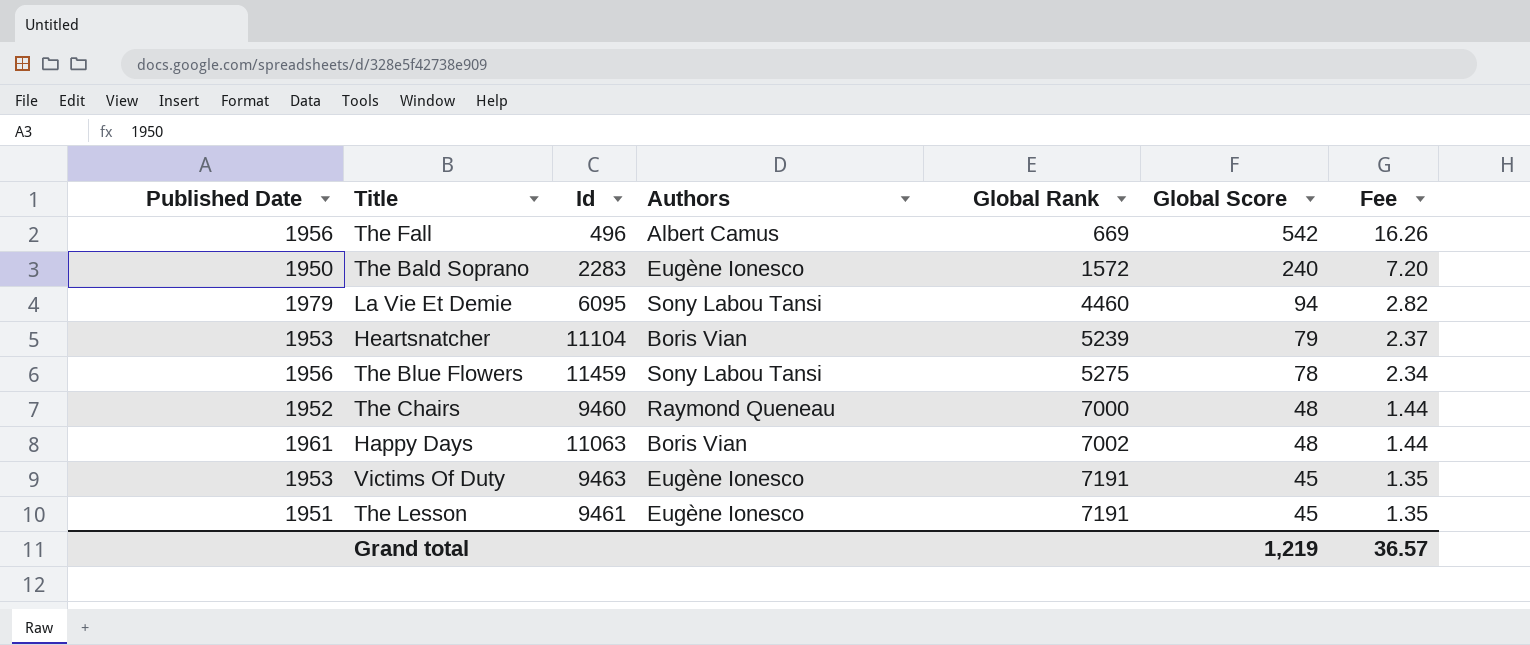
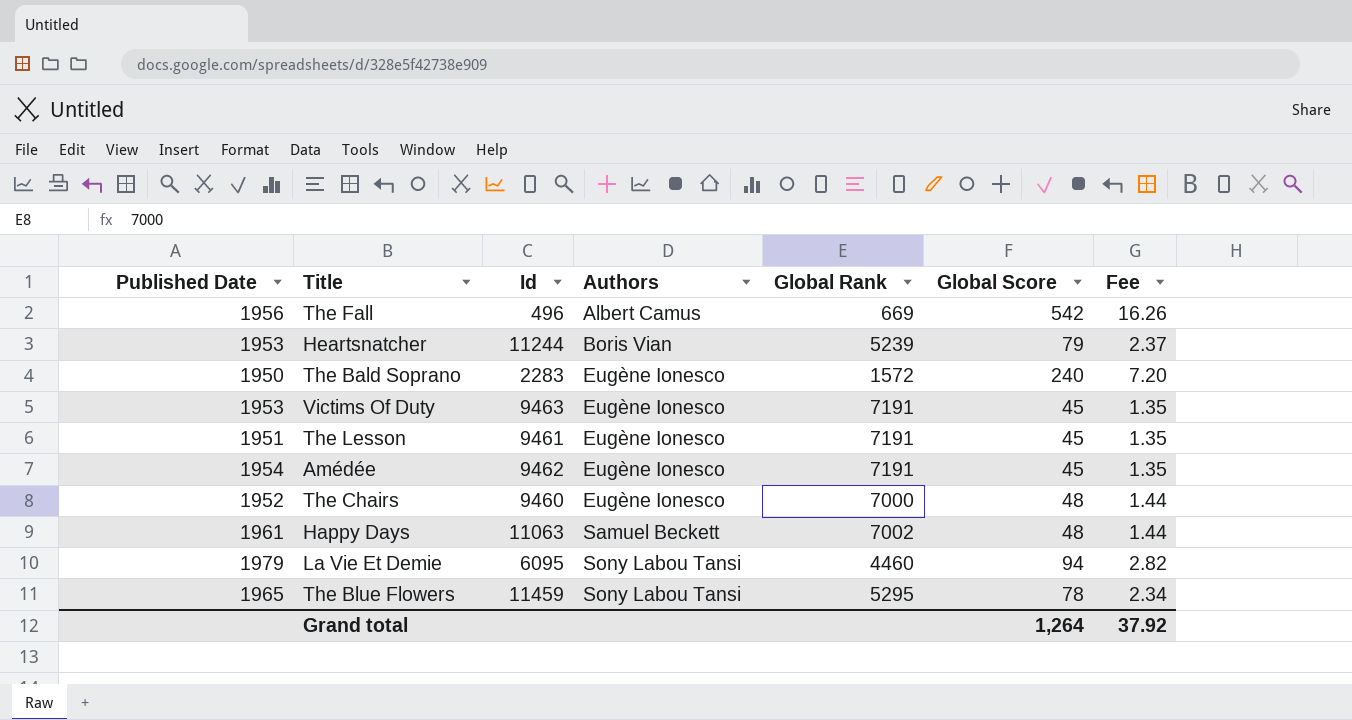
row order: Global Rank ascending -> Authors ascending
Heartsnatcher | Id: 11104 -> 11244
row Amédée: none -> 1954 | 9462 | Eugène Ionesco | 7191 | 45 | 1.35
The Chairs | Authors: Raymond Queneau -> Eugène Ionesco
Happy Days | Authors: Boris Vian -> Samuel Beckett
The Blue Flowers | Published Date: 1956 -> 1965
The Blue Flowers | Global Rank: 5275 -> 5295
Grand total | Global Score: 1,219 -> 1,264
Grand total | Fee: 36.57 -> 37.92

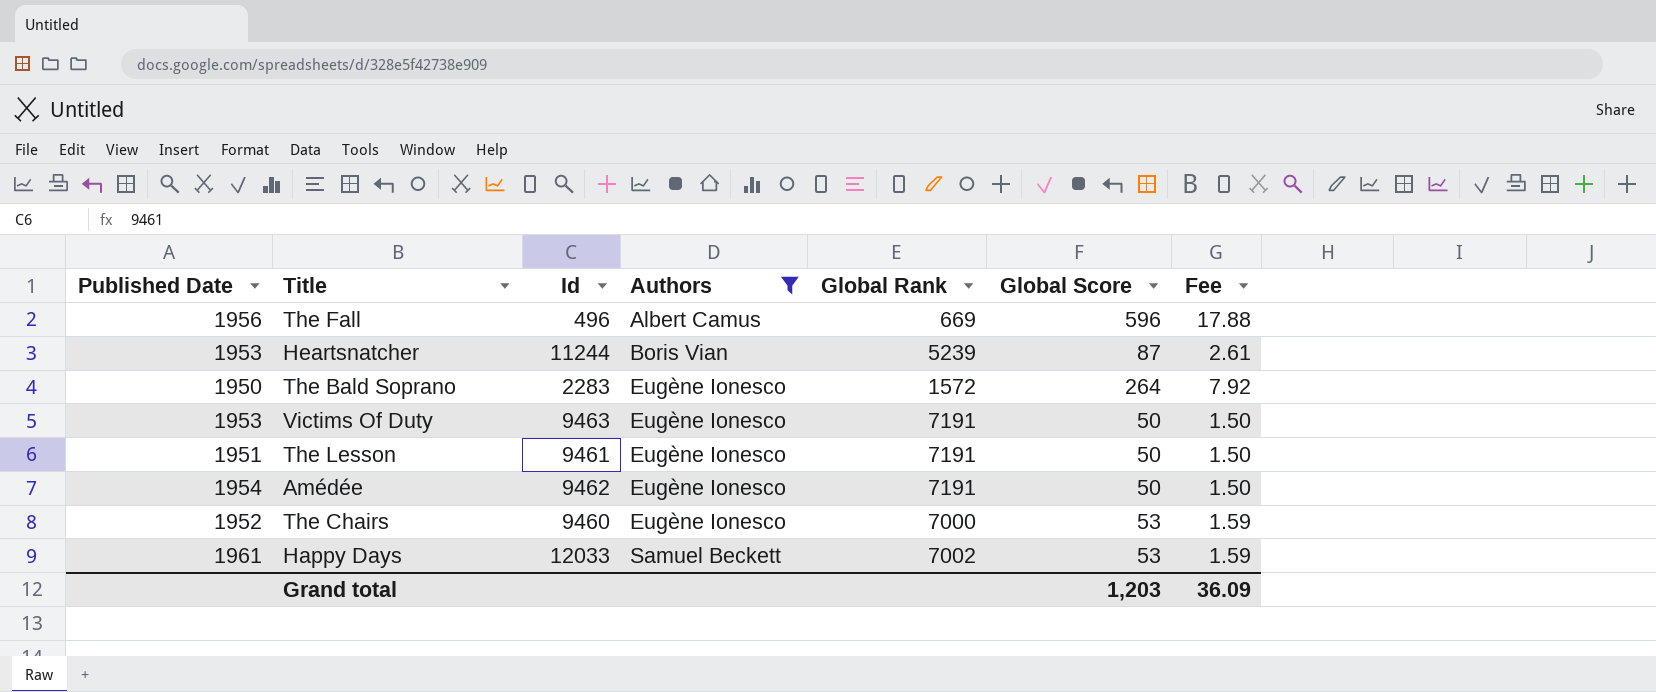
filter: none -> Authors != Sony Labou Tansi
The Fall | Global Score: 542 -> 596
The Fall | Fee: 16.26 -> 17.88
Heartsnatcher | Global Score: 79 -> 87
Heartsnatcher | Fee: 2.37 -> 2.61
The Bald Soprano | Global Score: 240 -> 264
The Bald Soprano | Fee: 7.20 -> 7.92
Victims Of Duty | Global Score: 45 -> 50
Victims Of Duty | Fee: 1.35 -> 1.50
The Lesson | Global Score: 45 -> 50
The Lesson | Fee: 1.35 -> 1.50
Amédée | Global Score: 45 -> 50
Amédée | Fee: 1.35 -> 1.50
The Chairs | Global Score: 48 -> 53
The Chairs | Fee: 1.44 -> 1.59
Happy Days | Id: 11063 -> 12033
Happy Days | Global Score: 48 -> 53
Happy Days | Fee: 1.44 -> 1.59
Grand total | Global Score: 1,264 -> 1,203
Grand total | Fee: 37.92 -> 36.09

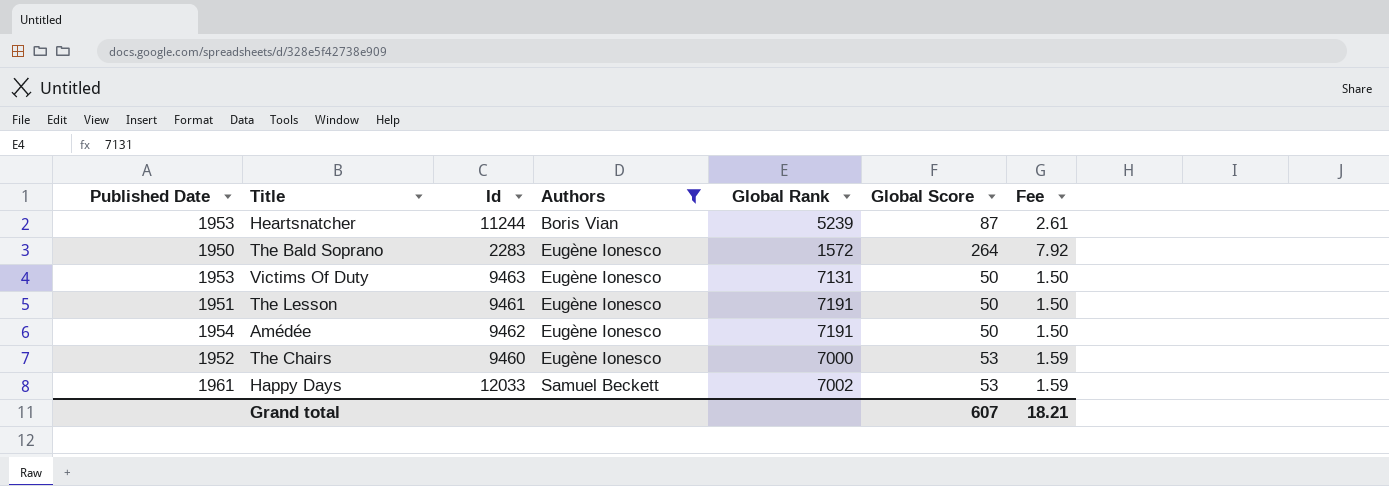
row The Fall: 1956 | 496 | Albert Camus | 669 | 596 | 17.88 -> none
Victims Of Duty | Global Rank: 7191 -> 7131
Grand total | Global Score: 1,203 -> 607
Grand total | Fee: 36.09 -> 18.21

